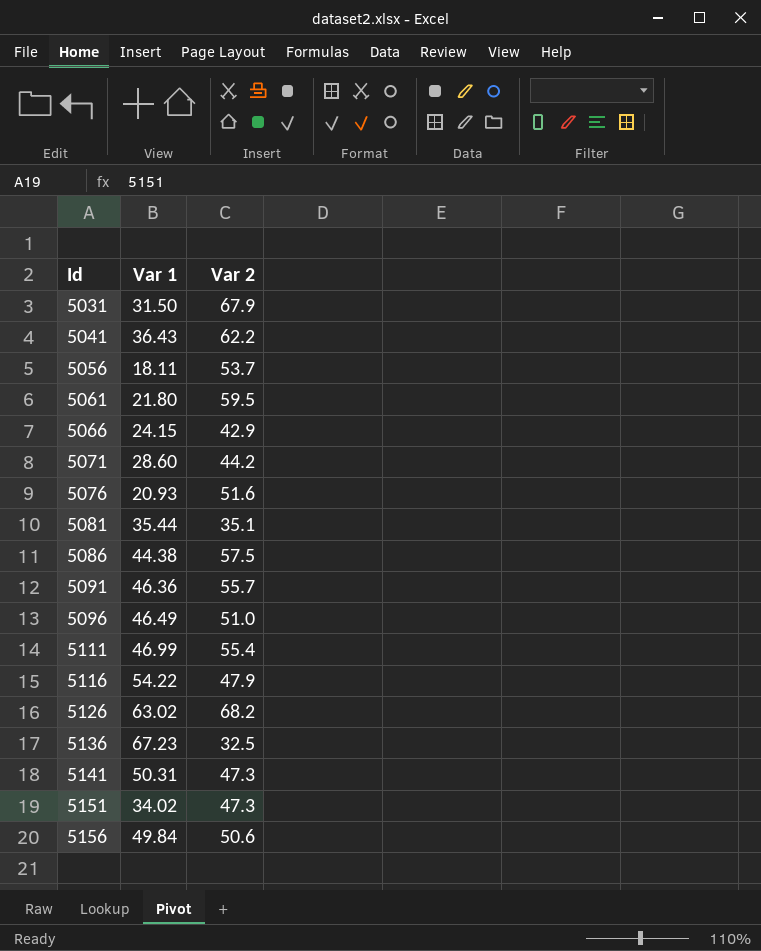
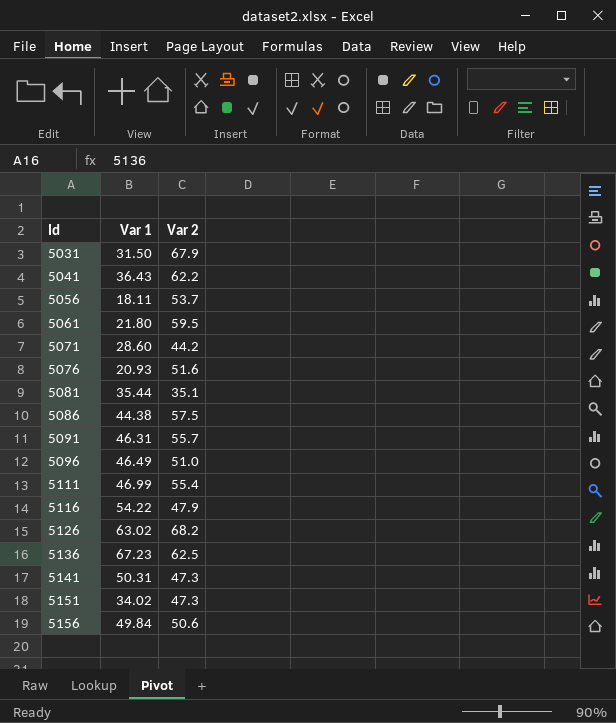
row 5066: 24.15 | 42.9 -> none
5091 | Var 1: 46.36 -> 46.31
5136 | Var 2: 32.5 -> 62.5

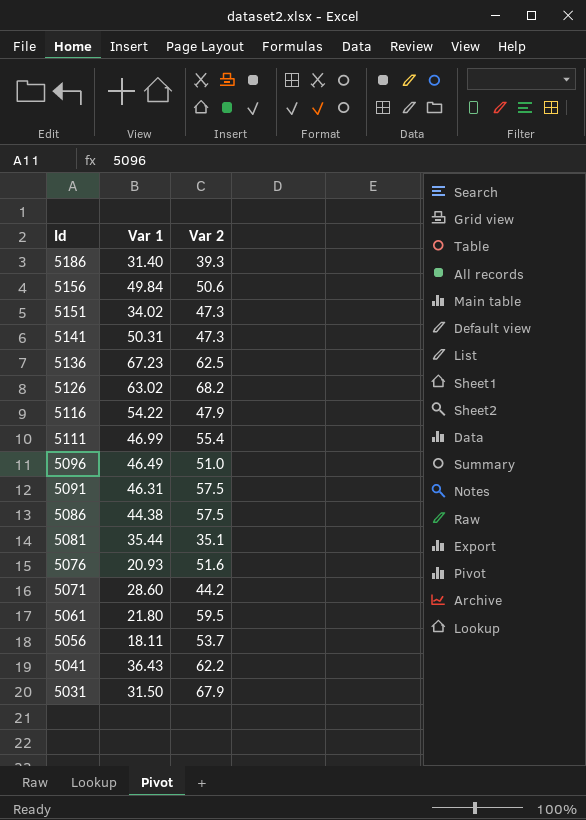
row order: Id ascending -> Id descending
row 5186: none -> 31.40 | 39.3
5091 | Var 2: 55.7 -> 57.5

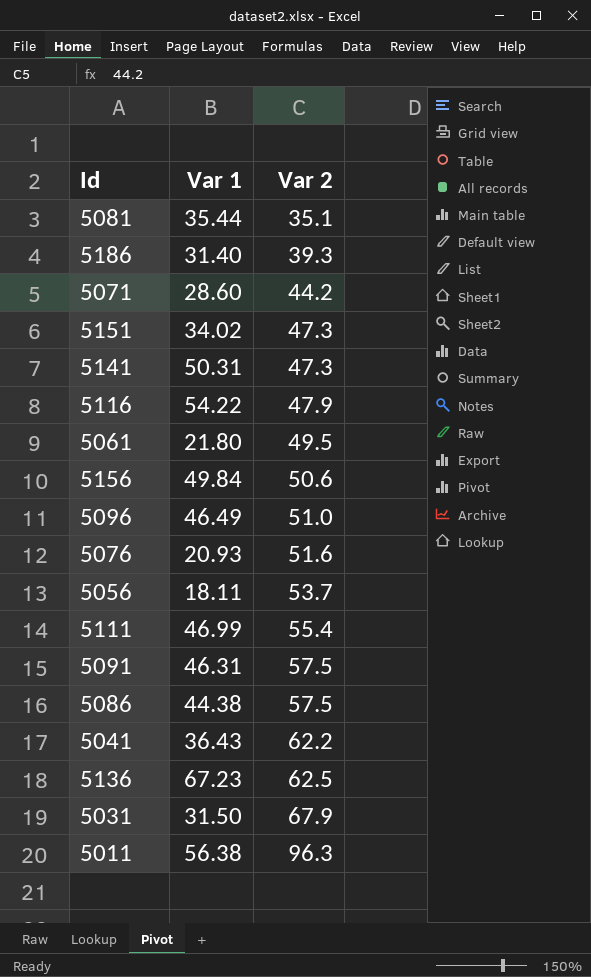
row order: Id descending -> Var 2 ascending
row 5126: 63.02 | 68.2 -> none
5061 | Var 2: 59.5 -> 49.5
row 5011: none -> 56.38 | 96.3

